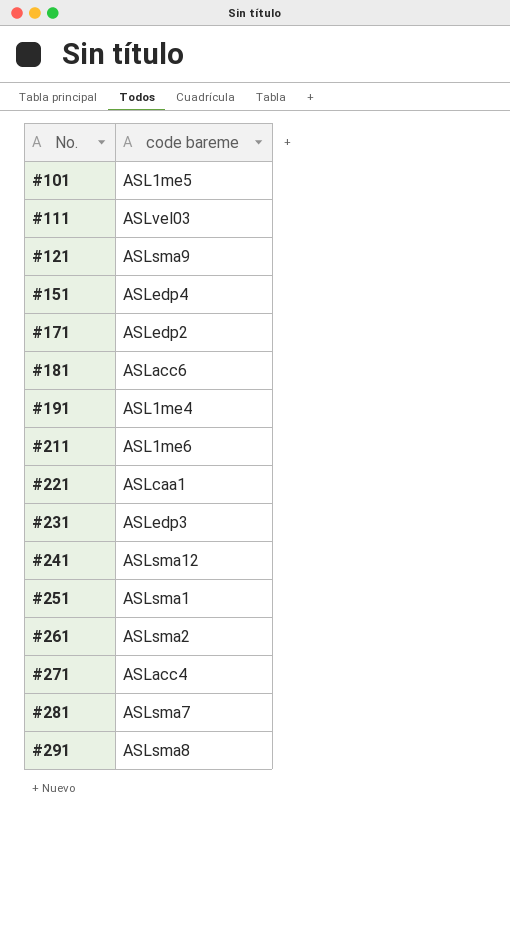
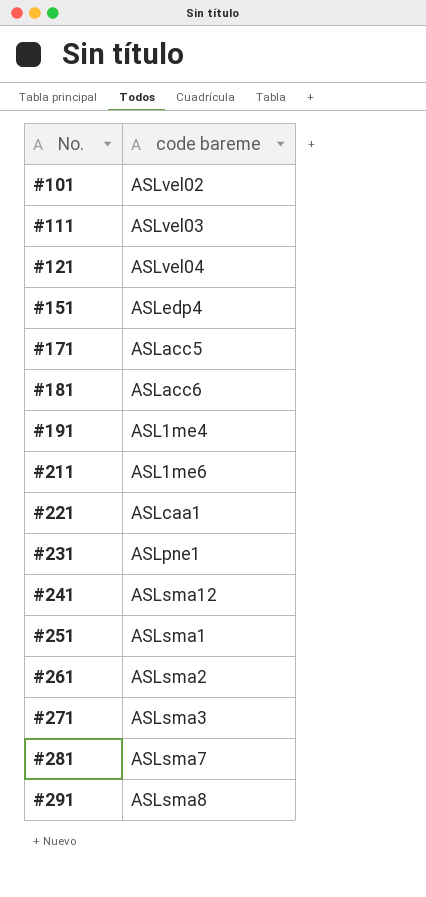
#101 | code bareme: ASL1me5 -> ASLvel02
#121 | code bareme: ASLsma9 -> ASLvel04
#171 | code bareme: ASLedp2 -> ASLacc5
#231 | code bareme: ASLedp3 -> ASLpne1
#271 | code bareme: ASLacc4 -> ASLsma3

